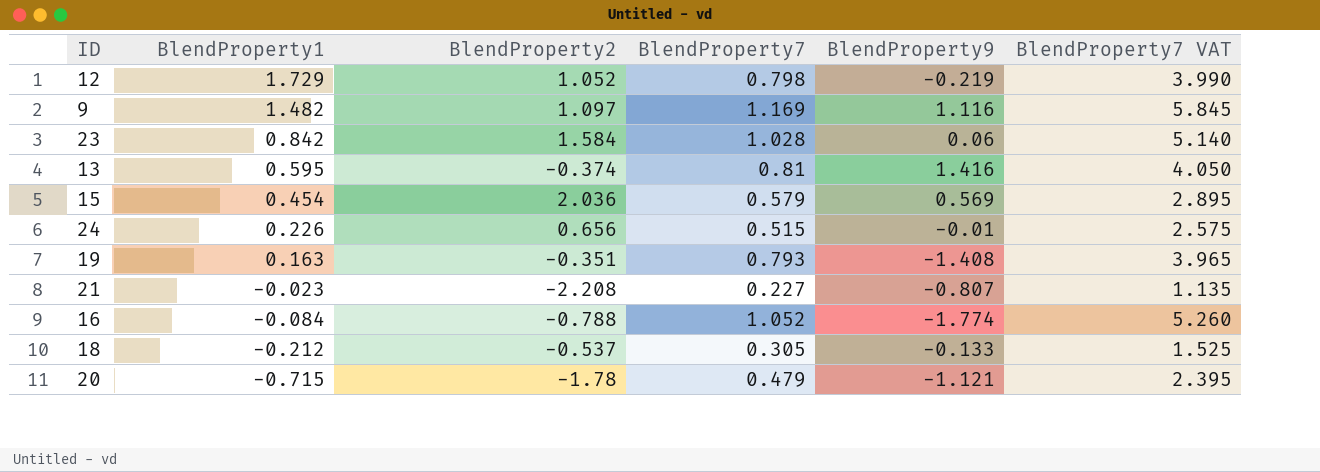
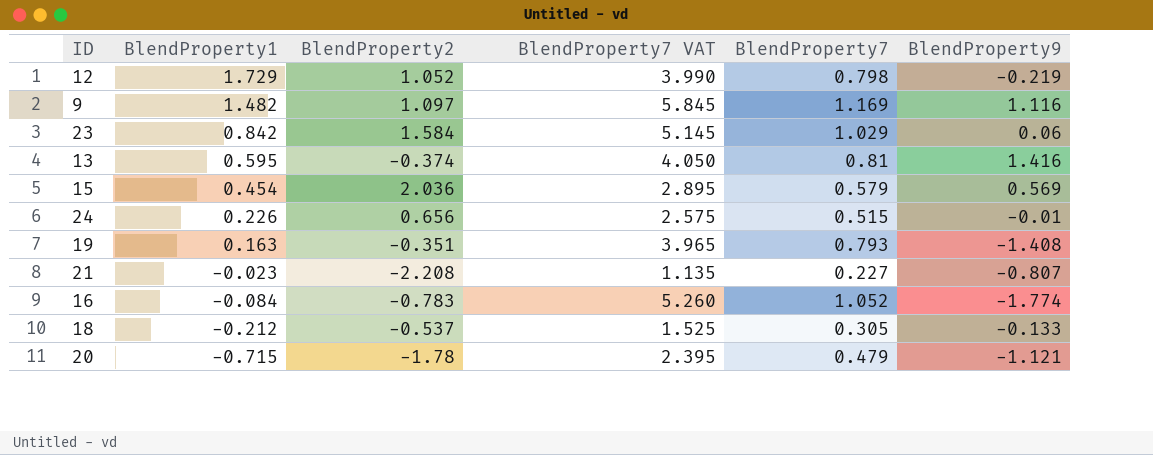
column BlendProperty7 VAT | position: 6 -> 4
23 | BlendProperty7 VAT: 5.140 -> 5.145
23 | BlendProperty7: 1.028 -> 1.029
16 | BlendProperty2: -0.788 -> -0.783

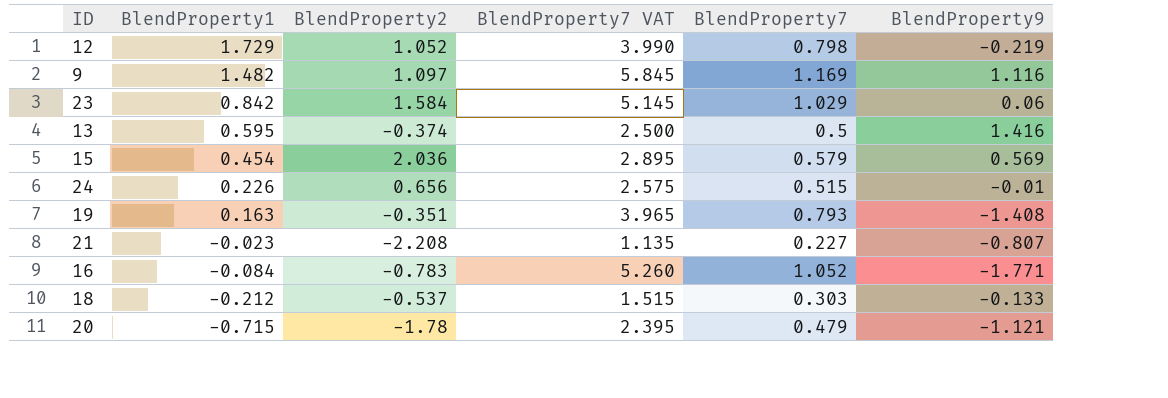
13 | BlendProperty7 VAT: 4.050 -> 2.500
13 | BlendProperty7: 0.81 -> 0.5
16 | BlendProperty9: -1.774 -> -1.771
18 | BlendProperty7 VAT: 1.525 -> 1.515
18 | BlendProperty7: 0.305 -> 0.303

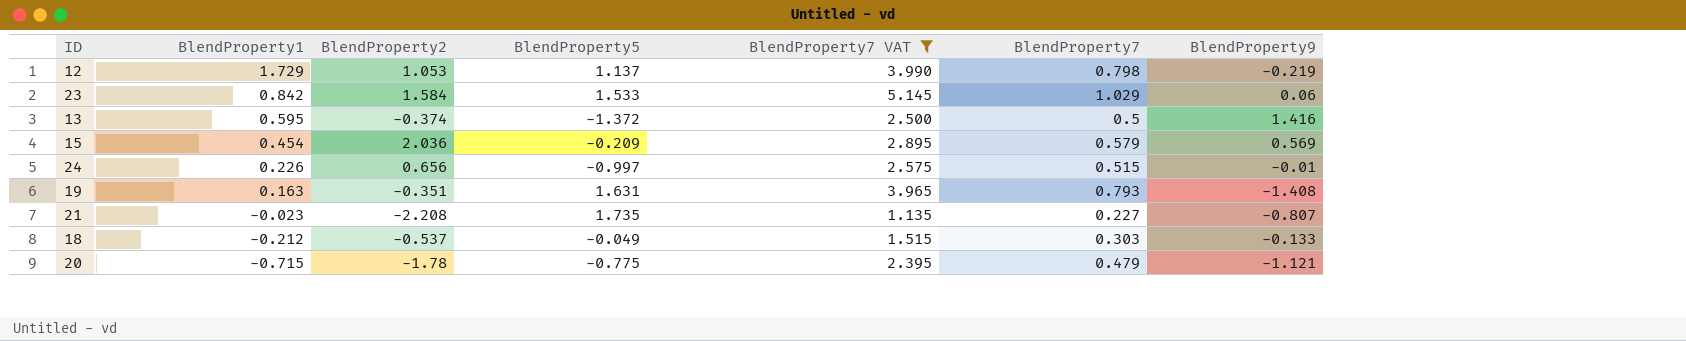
filter: none -> BlendProperty7 VAT <= 5.145
column BlendProperty5 | position: none -> 4
12 | BlendProperty2: 1.052 -> 1.053

